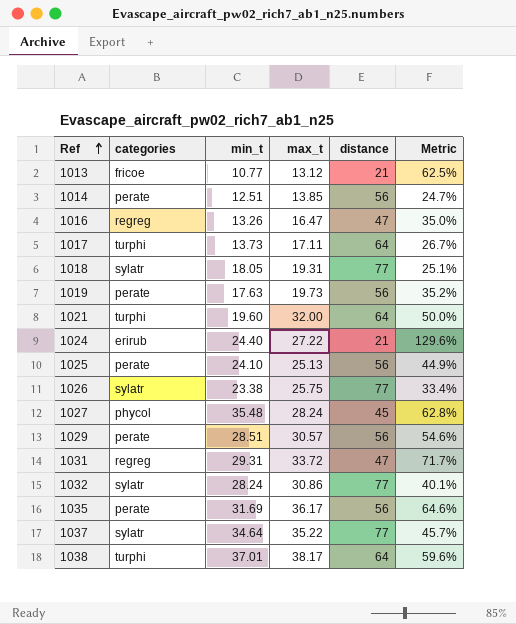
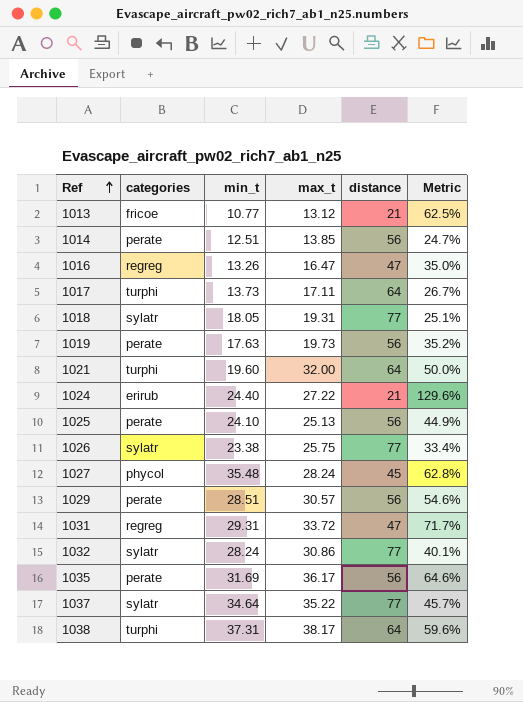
1038 | min_t: 37.01 -> 37.31

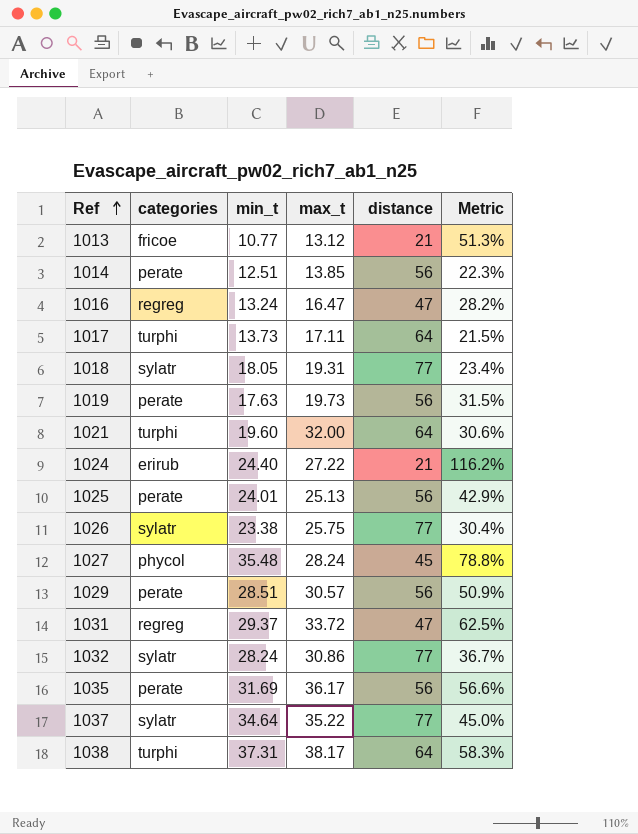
column Metric | formula: [max_t] / [distance] -> [min_t] / [distance]
1016 | min_t: 13.26 -> 13.24
1025 | min_t: 24.10 -> 24.01
1031 | min_t: 29.31 -> 29.37

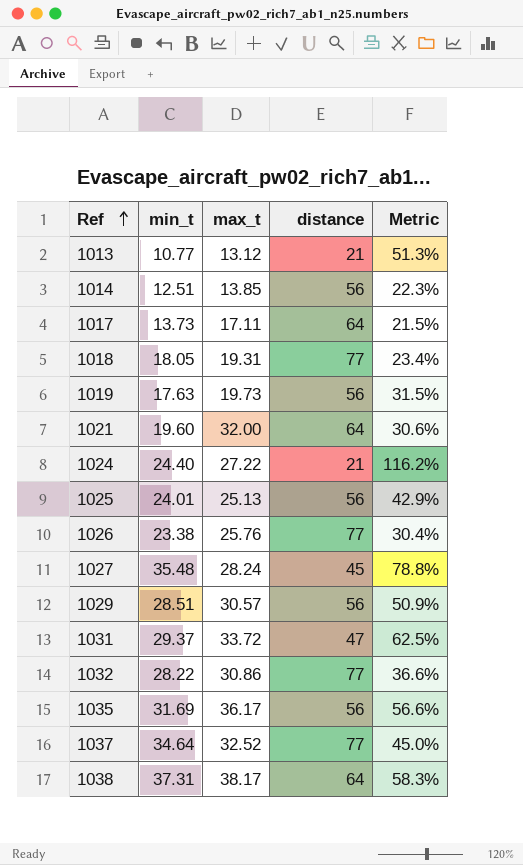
column categories | position: 2 -> none
row 1016: regreg | 13.24 | 16.47 | 47 | 28.2% -> none
1026 | max_t: 25.75 -> 25.76
1032 | min_t: 28.24 -> 28.22
1032 | Metric: 36.7% -> 36.6%
1037 | max_t: 35.22 -> 32.52

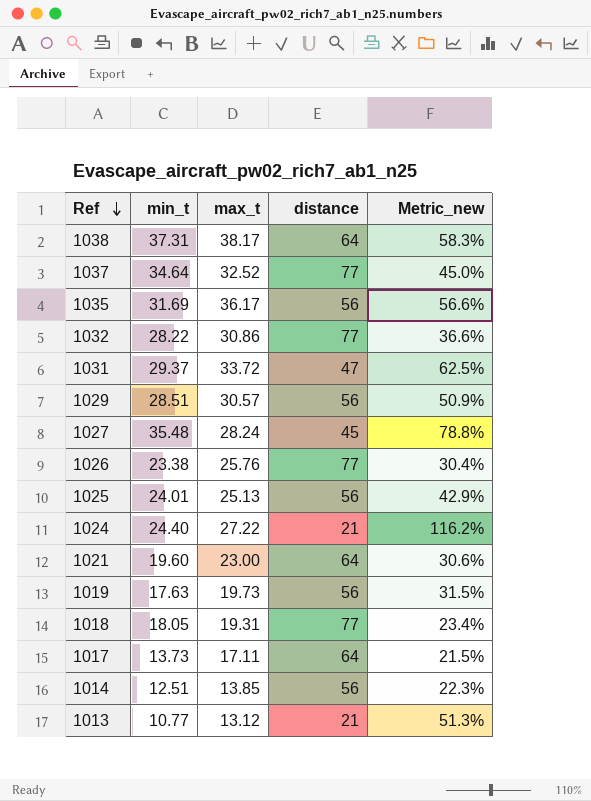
row order: Ref ascending -> Ref descending
column name: Metric -> Metric_new
1021 | max_t: 32.00 -> 23.00

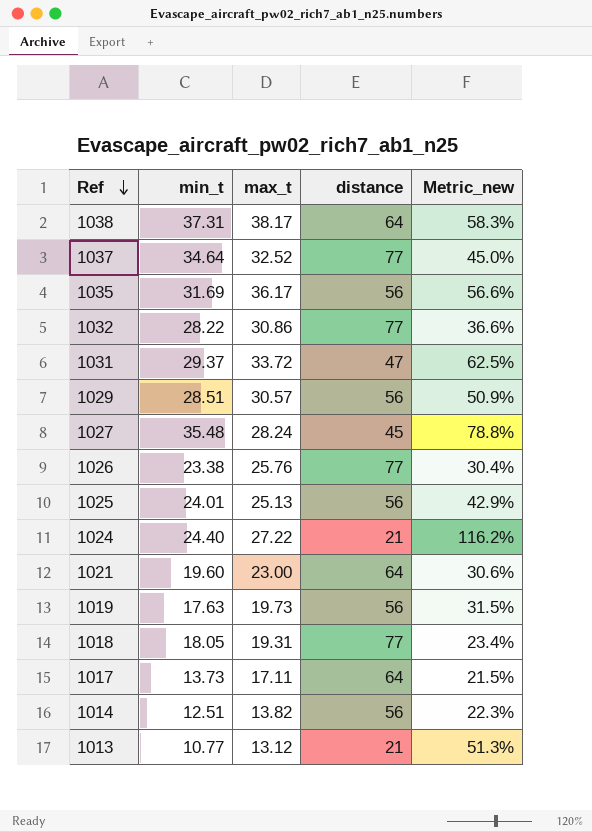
1014 | max_t: 13.85 -> 13.82

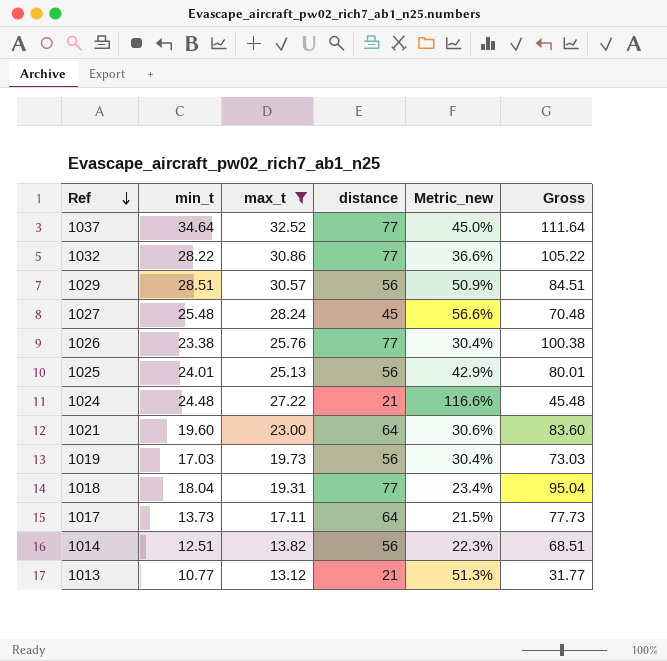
filter: none -> max_t <= 32.52
column Gross | formula: none -> [min_t] + [distance]
1027 | min_t: 35.48 -> 25.48
1027 | Metric_new: 78.8% -> 56.6%
1024 | min_t: 24.40 -> 24.48
1024 | Metric_new: 116.2% -> 116.6%
1019 | min_t: 17.63 -> 17.03
1019 | Metric_new: 31.5% -> 30.4%
1018 | min_t: 18.05 -> 18.04

